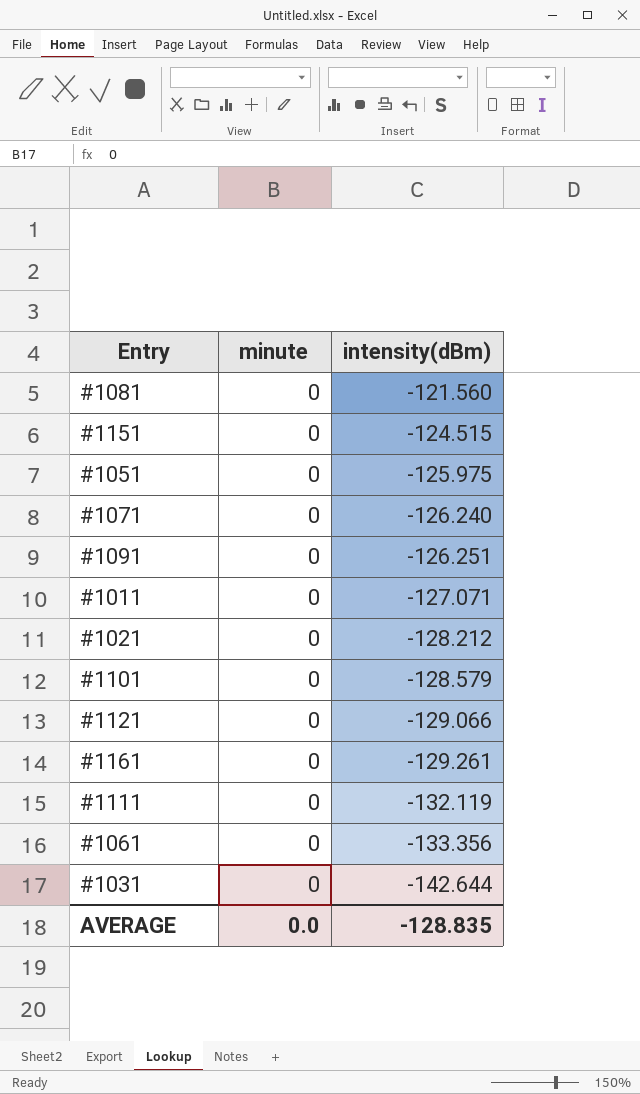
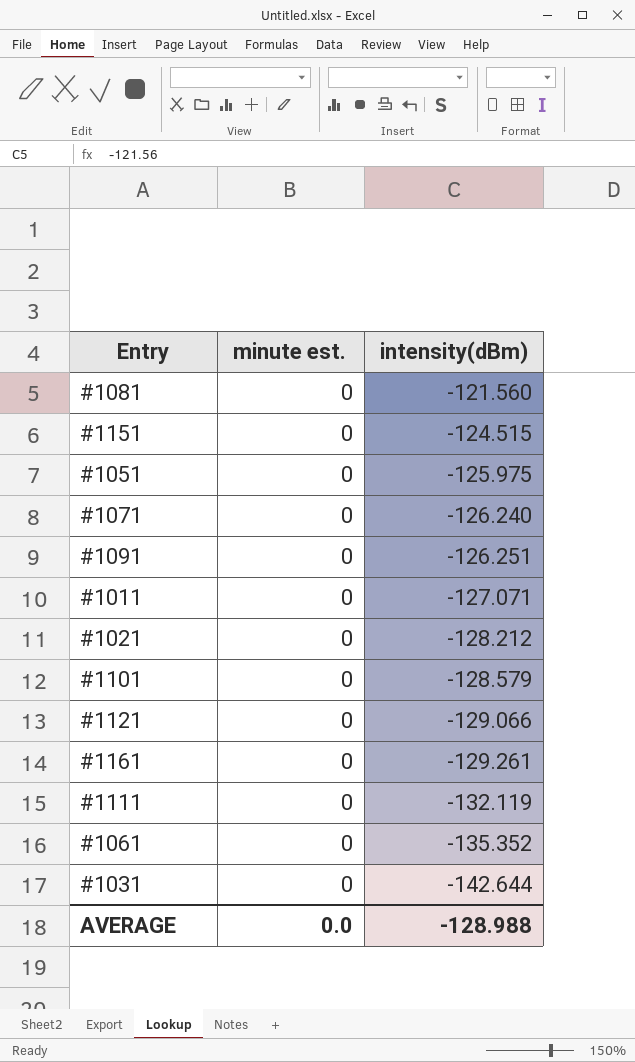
column name: minute -> minute est.
#1061 | intensity(dBm): -133.356 -> -135.352
AVERAGE | intensity(dBm): -128.835 -> -128.988

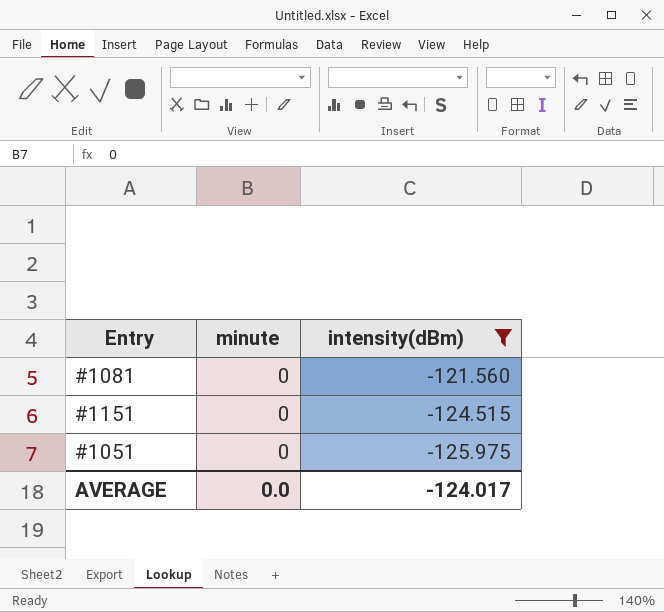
filter: none -> intensity(dBm) >= -125.975
column name: minute est. -> minute
AVERAGE | intensity(dBm): -128.988 -> -124.017

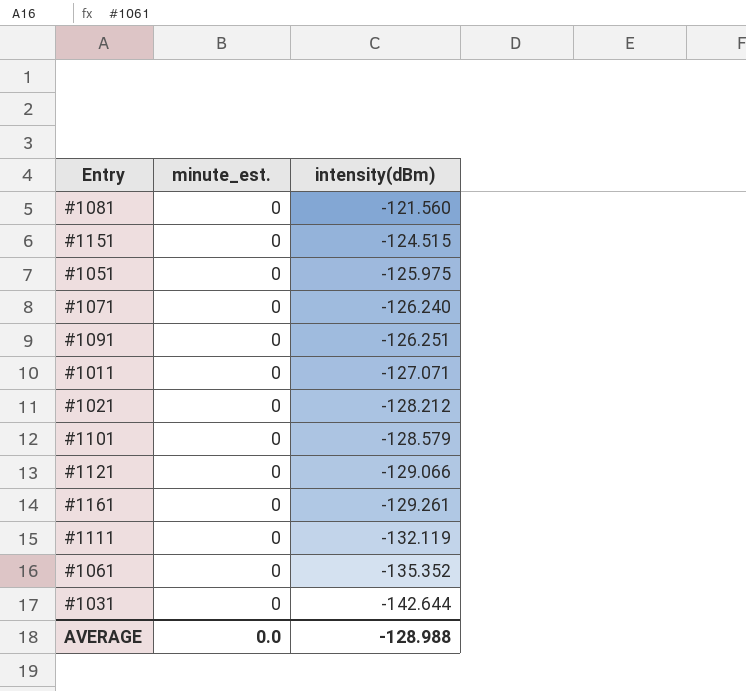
filter: intensity(dBm) >= -125.975 -> none
column name: minute -> minute_est.
AVERAGE | intensity(dBm): -124.017 -> -128.988

